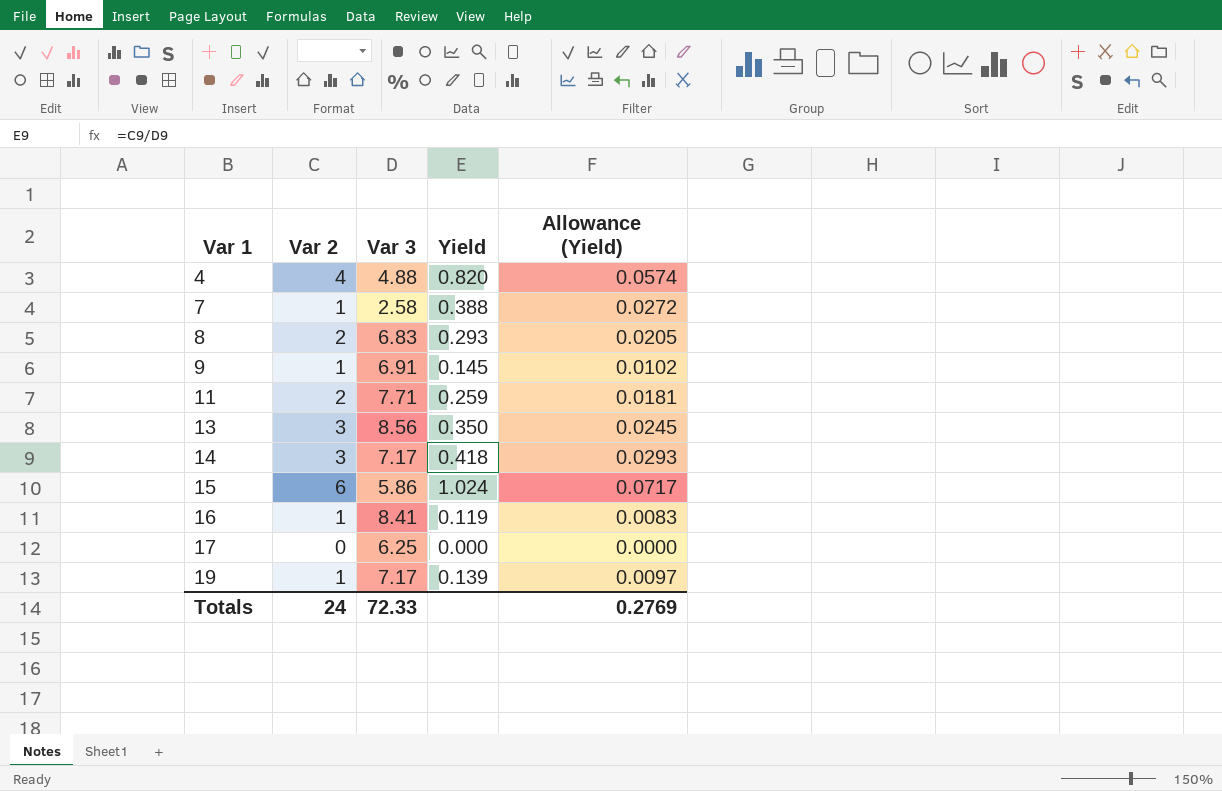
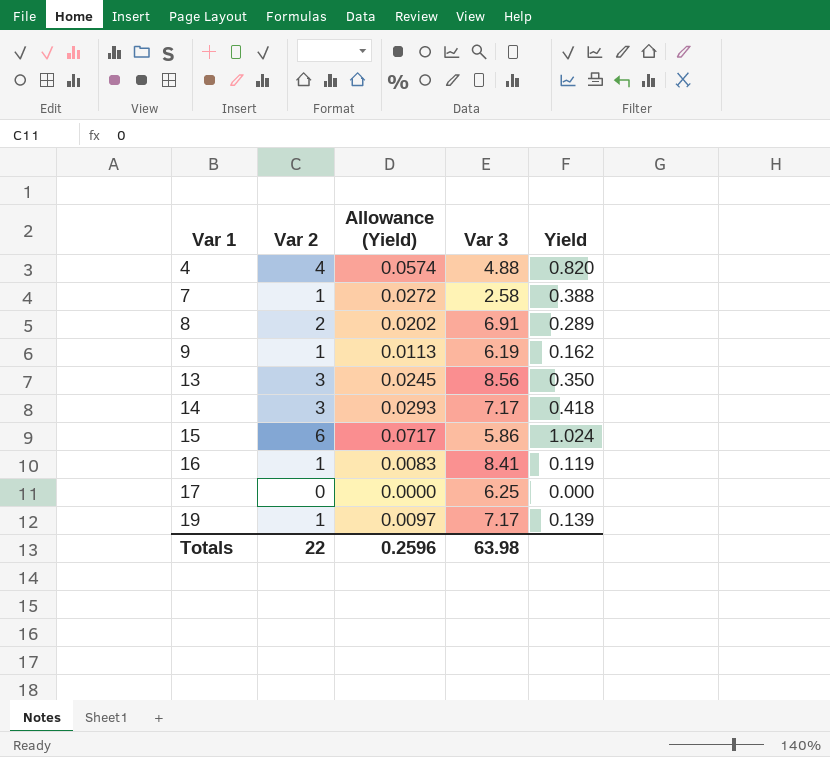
column Allowance (Yield) | position: 5 -> 3
row 11: 2 | 7.71 | 0.259 | 0.0181 -> none
8 | Allowance (Yield): 0.0205 -> 0.0202
8 | Var 3: 6.83 -> 6.91
8 | Yield: 0.293 -> 0.289
9 | Allowance (Yield): 0.0102 -> 0.0113
9 | Var 3: 6.91 -> 6.19
9 | Yield: 0.145 -> 0.162
Totals | Var 2: 24 -> 22
Totals | Allowance (Yield): 0.2769 -> 0.2596
Totals | Var 3: 72.33 -> 63.98

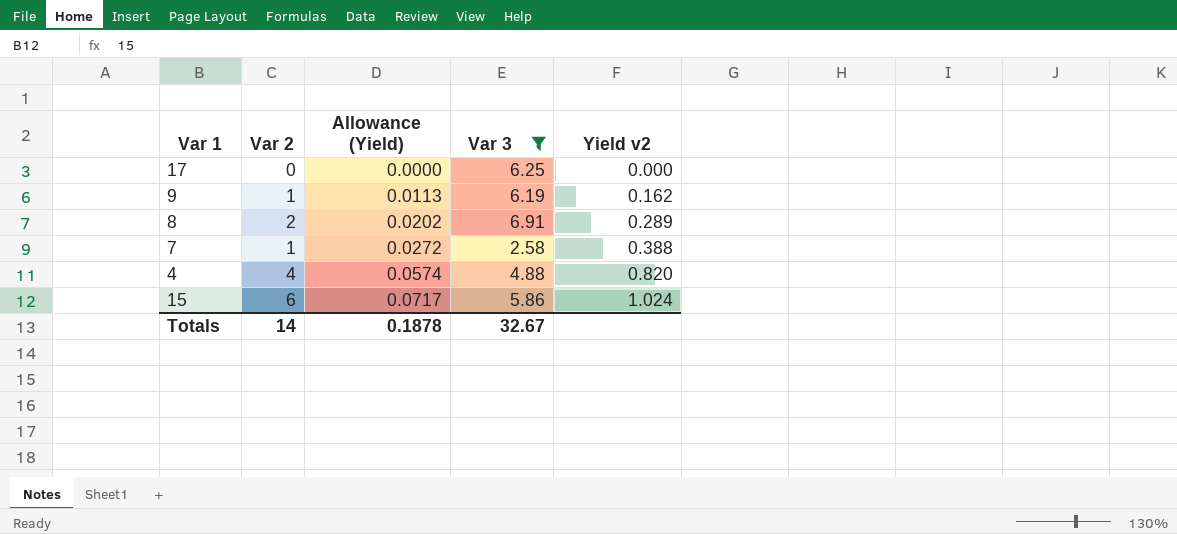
filter: none -> Var 3 <= 6.91
row order: Var 1 ascending -> Allowance (Yield) ascending
column name: Yield -> Yield v2
Totals | Var 2: 22 -> 14
Totals | Allowance (Yield): 0.2596 -> 0.1878
Totals | Var 3: 63.98 -> 32.67

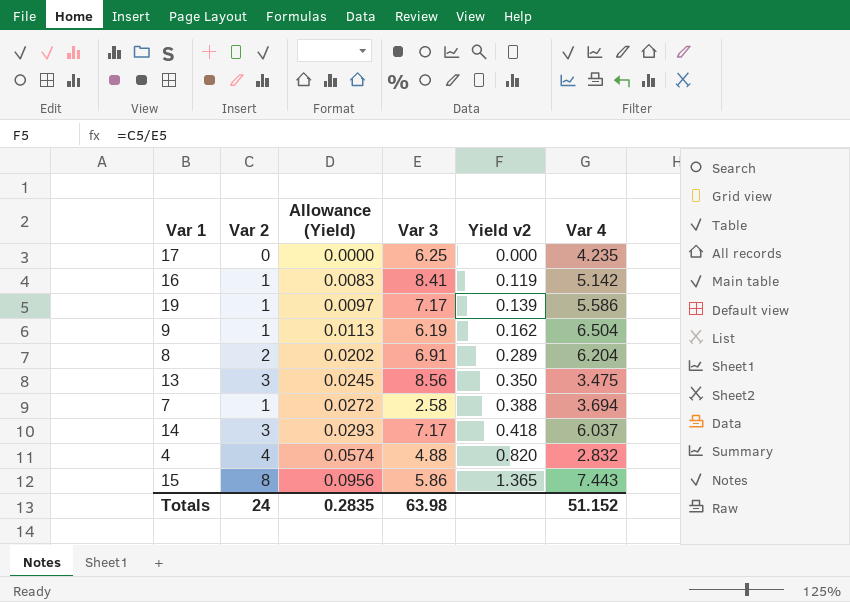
filter: Var 3 <= 6.91 -> none
column Var 4 | position: none -> 6
15 | Var 2: 6 -> 8
15 | Allowance (Yield): 0.0717 -> 0.0956
15 | Yield v2: 1.024 -> 1.365
Totals | Var 2: 14 -> 24
Totals | Allowance (Yield): 0.1878 -> 0.2835
Totals | Var 3: 32.67 -> 63.98

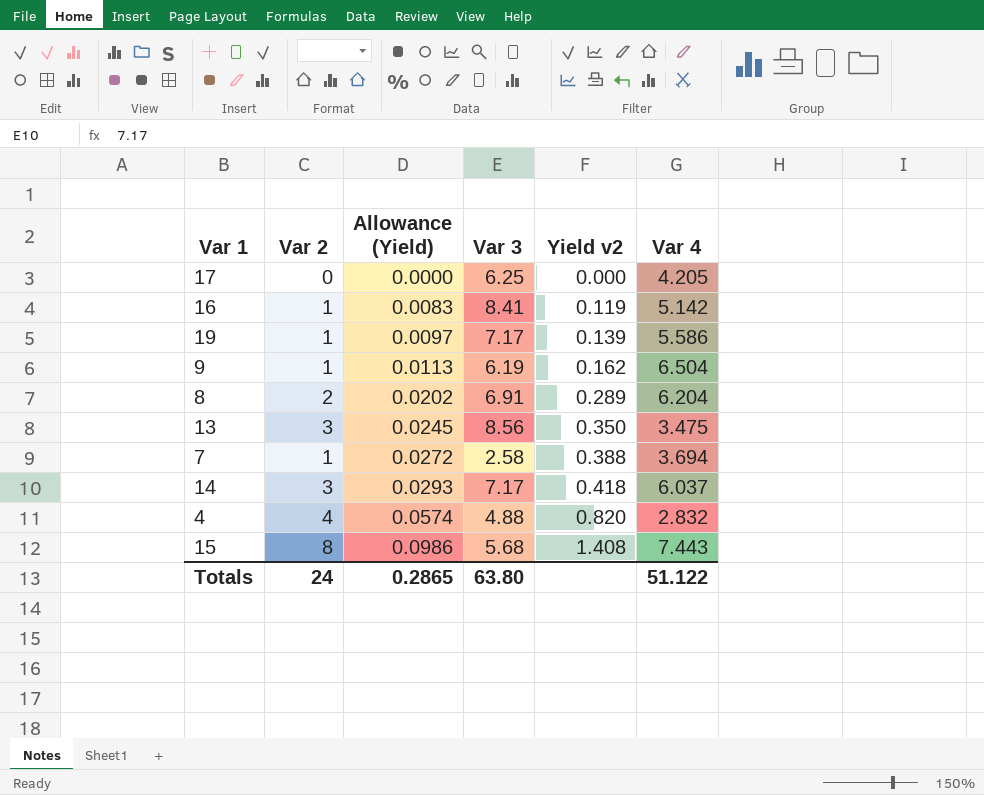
17 | Var 4: 4.235 -> 4.205
15 | Allowance (Yield): 0.0956 -> 0.0986
15 | Var 3: 5.86 -> 5.68
15 | Yield v2: 1.365 -> 1.408
Totals | Allowance (Yield): 0.2835 -> 0.2865
Totals | Var 3: 63.98 -> 63.80
Totals | Var 4: 51.152 -> 51.122

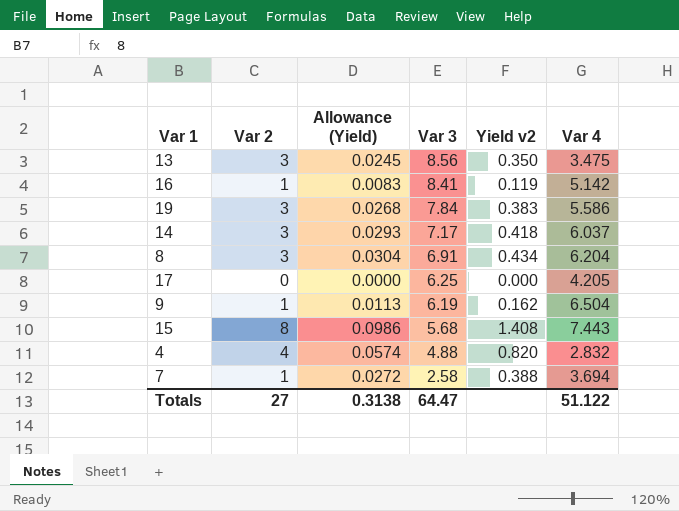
row order: Allowance (Yield) ascending -> Var 3 descending
19 | Var 2: 1 -> 3
19 | Allowance (Yield): 0.0097 -> 0.0268
19 | Var 3: 7.17 -> 7.84
19 | Yield v2: 0.139 -> 0.383
8 | Var 2: 2 -> 3
8 | Allowance (Yield): 0.0202 -> 0.0304
8 | Yield v2: 0.289 -> 0.434
Totals | Var 2: 24 -> 27
Totals | Allowance (Yield): 0.2865 -> 0.3138
Totals | Var 3: 63.80 -> 64.47

